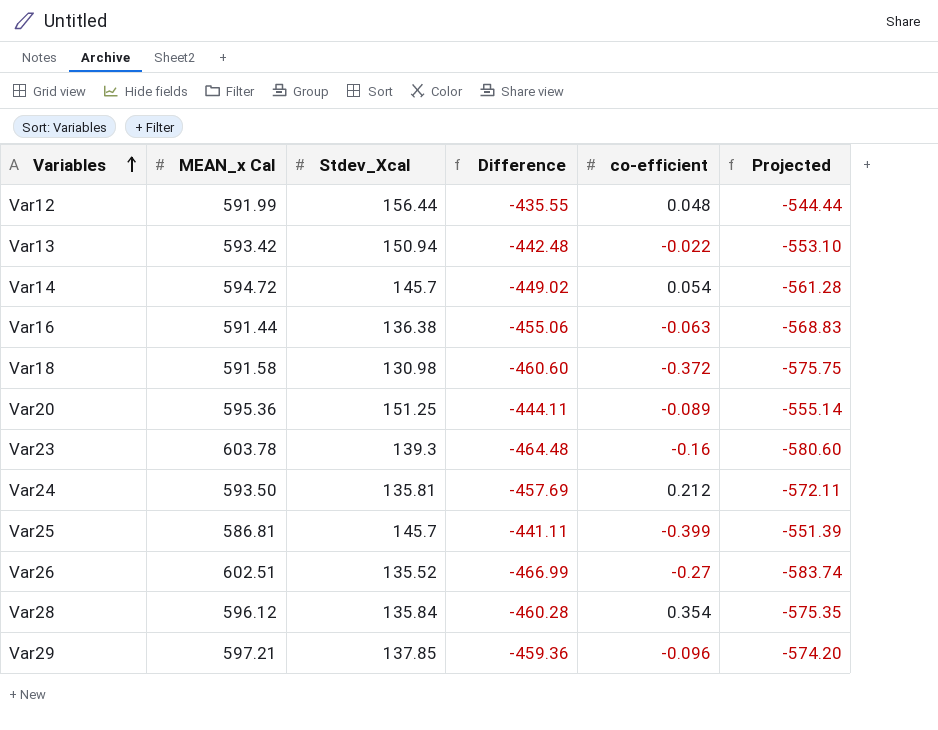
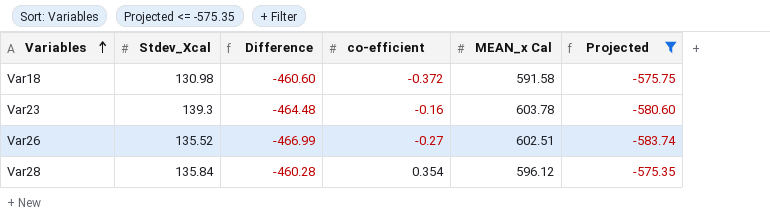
filter: none -> Projected <= -575.35
column MEAN_x Cal | position: 2 -> 5

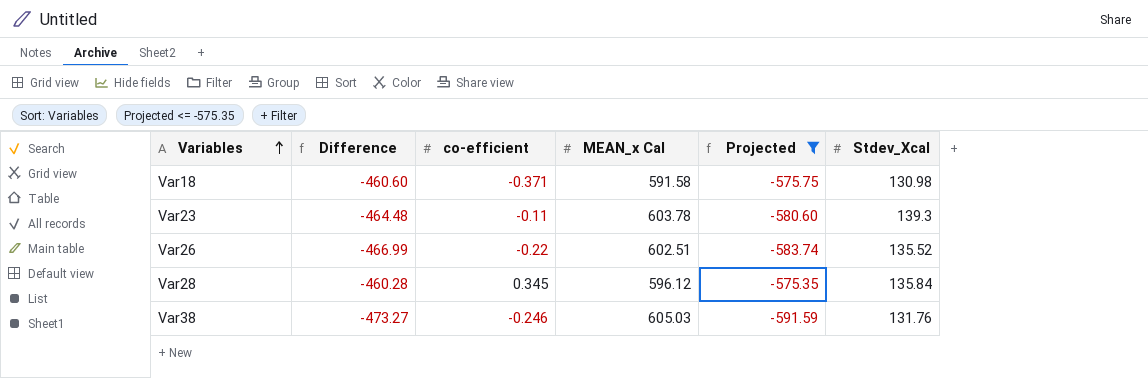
column Stdev_Xcal | position: 2 -> 6
Var18 | co-efficient: -0.372 -> -0.371
Var23 | co-efficient: -0.16 -> -0.11
Var26 | co-efficient: -0.27 -> -0.22
Var28 | co-efficient: 0.354 -> 0.345
row Var38: none -> -473.27 | -0.246 | 605.03 | -591.59 | 131.76

